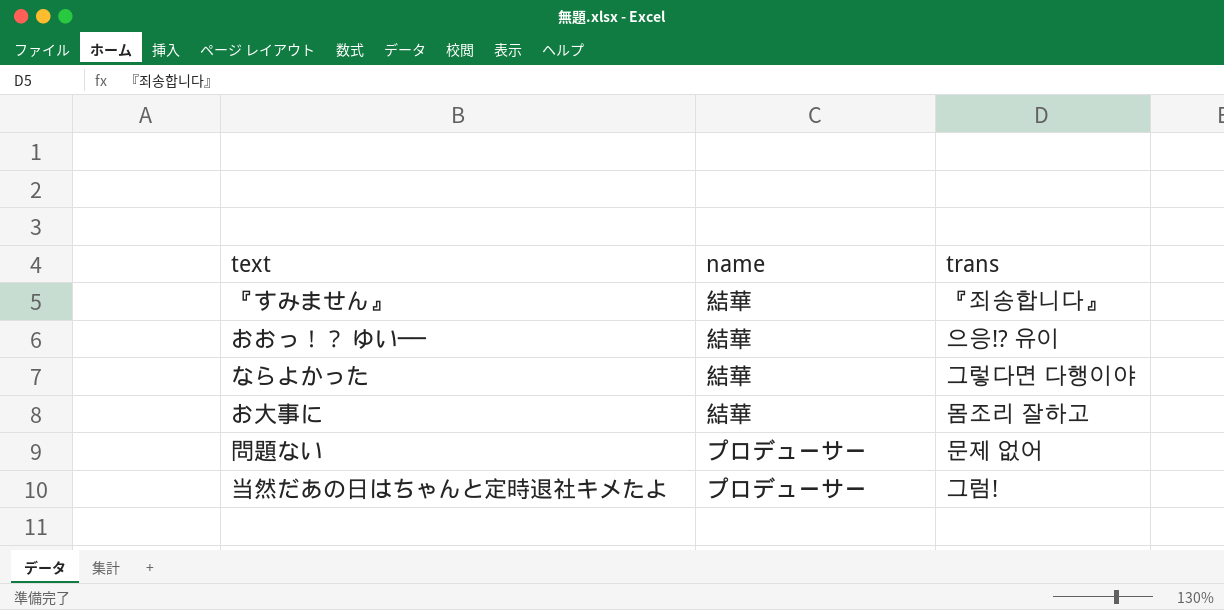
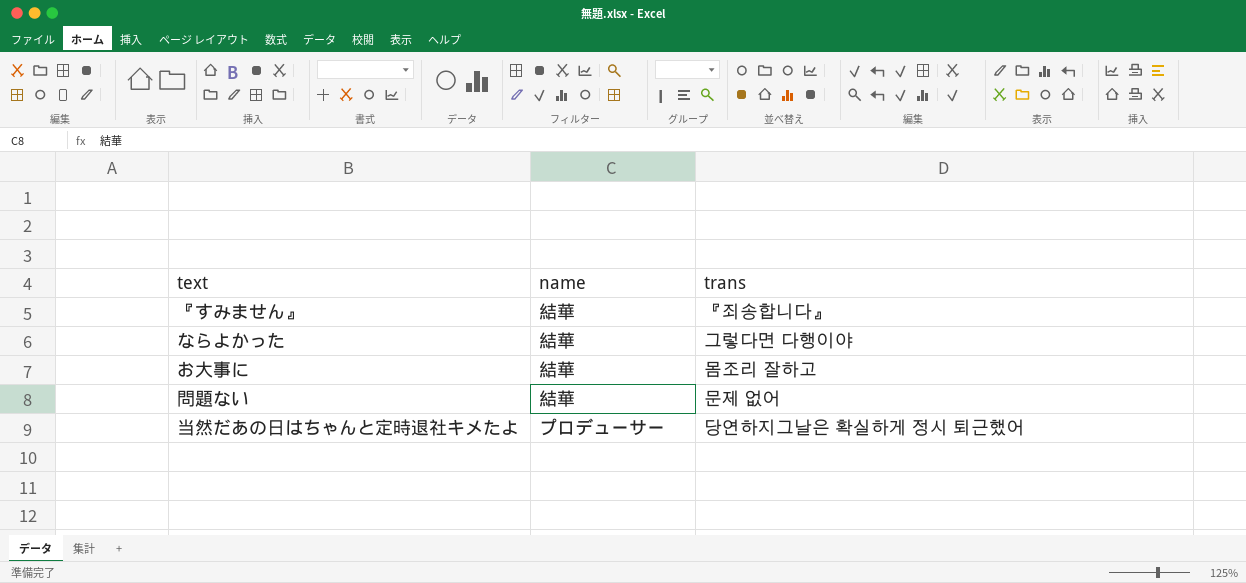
row おおっ！？ ゆい──: 結華 | 으응!? 유이 -> none
問題ない | name: プロデューサー -> 結華
当然だあの日はちゃんと定時退社キメたよ | trans: 그럼! -> 당연하지그날은 확실하게 정시 퇴근했어

